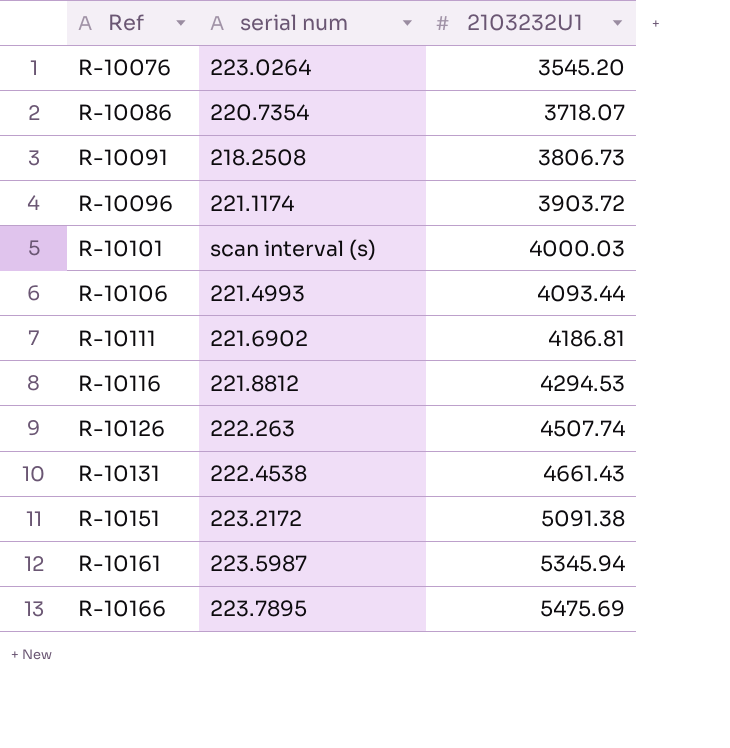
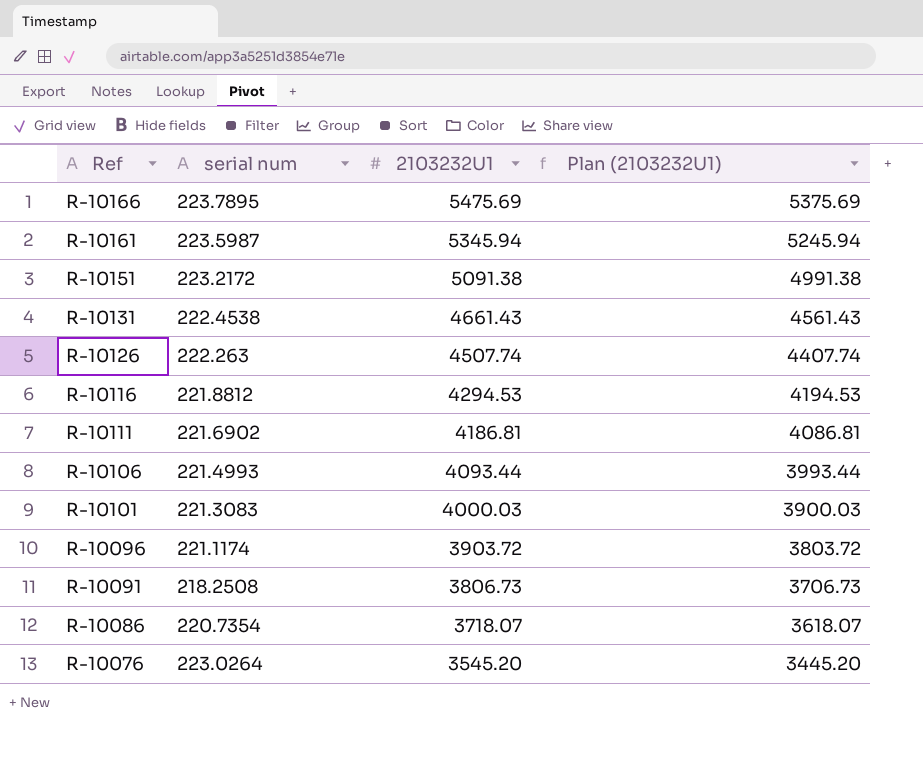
row order: Ref ascending -> Ref descending
column Plan (2103232U1) | formula: none -> [2103232U1] - 100
R-10101 | serial num: scan interval (s) -> 221.3083

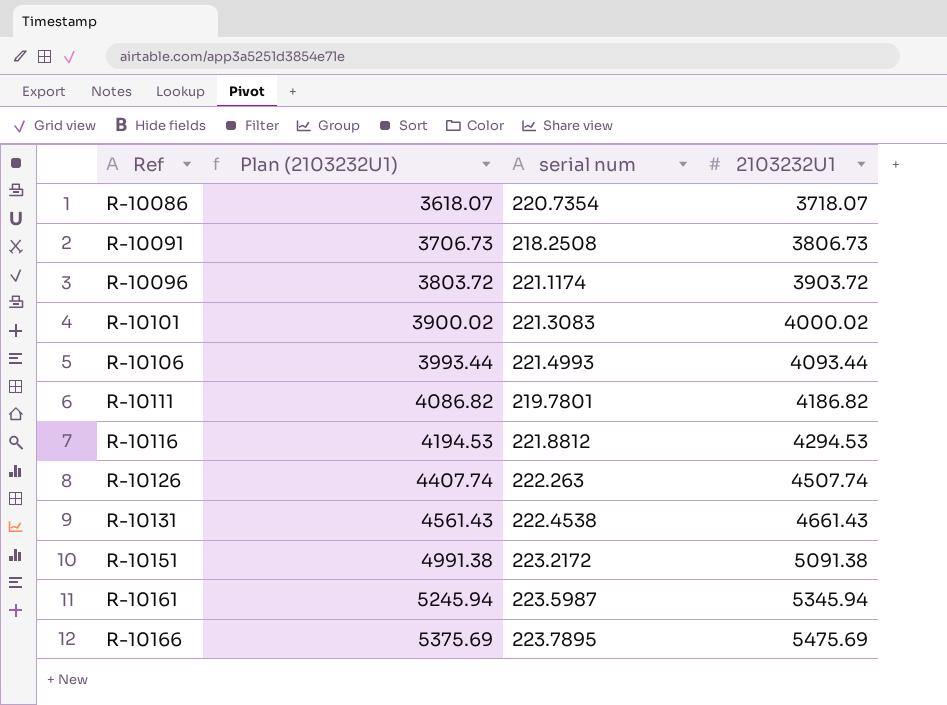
row order: Ref descending -> Ref ascending
column Plan (2103232U1) | position: 4 -> 2
row R-10076: 223.0264 | 3545.20 | 3445.20 -> none
R-10101 | Plan (2103232U1): 3900.03 -> 3900.02
R-10101 | 2103232U1: 4000.03 -> 4000.02
R-10111 | Plan (2103232U1): 4086.81 -> 4086.82
R-10111 | serial num: 221.6902 -> 219.7801
R-10111 | 2103232U1: 4186.81 -> 4186.82

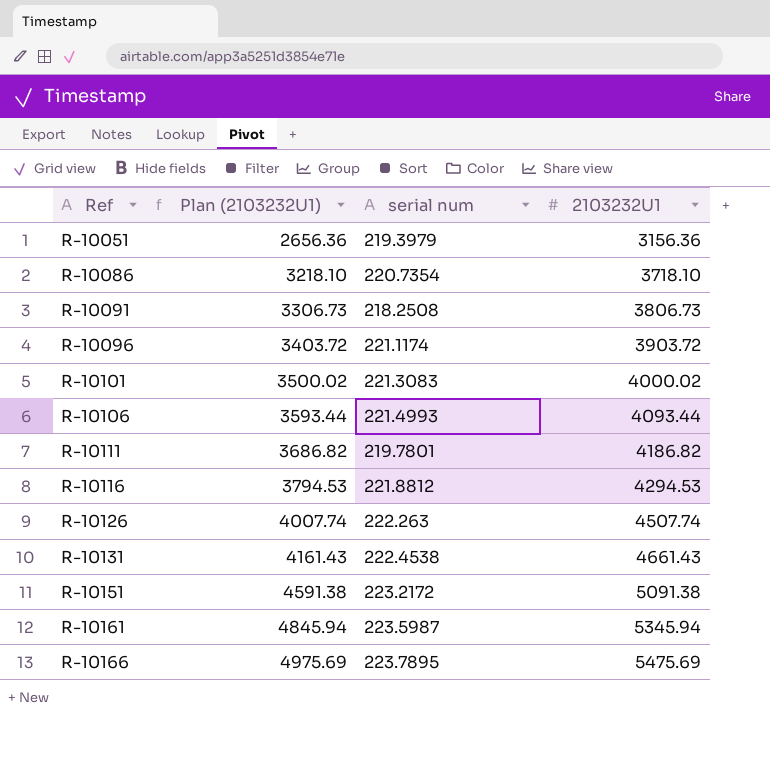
column Plan (2103232U1) | formula: [2103232U1] - 100 -> [2103232U1] - 500
row R-10051: none -> 2656.36 | 219.3979 | 3156.36
R-10086 | 2103232U1: 3718.07 -> 3718.10

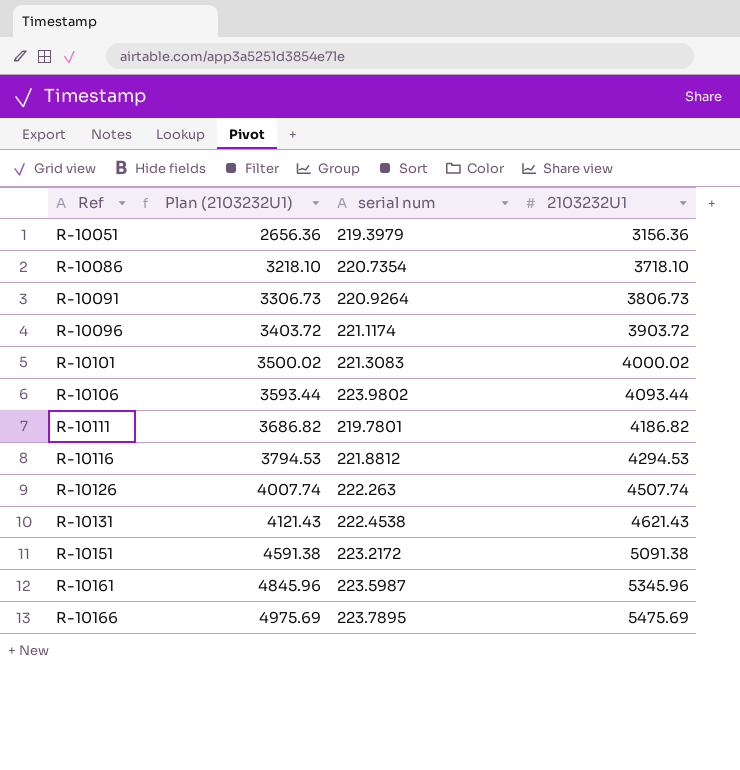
R-10091 | serial num: 218.2508 -> 220.9264
R-10106 | serial num: 221.4993 -> 223.9802
R-10131 | Plan (2103232U1): 4161.43 -> 4121.43
R-10131 | 2103232U1: 4661.43 -> 4621.43
R-10161 | Plan (2103232U1): 4845.94 -> 4845.96
R-10161 | 2103232U1: 5345.94 -> 5345.96

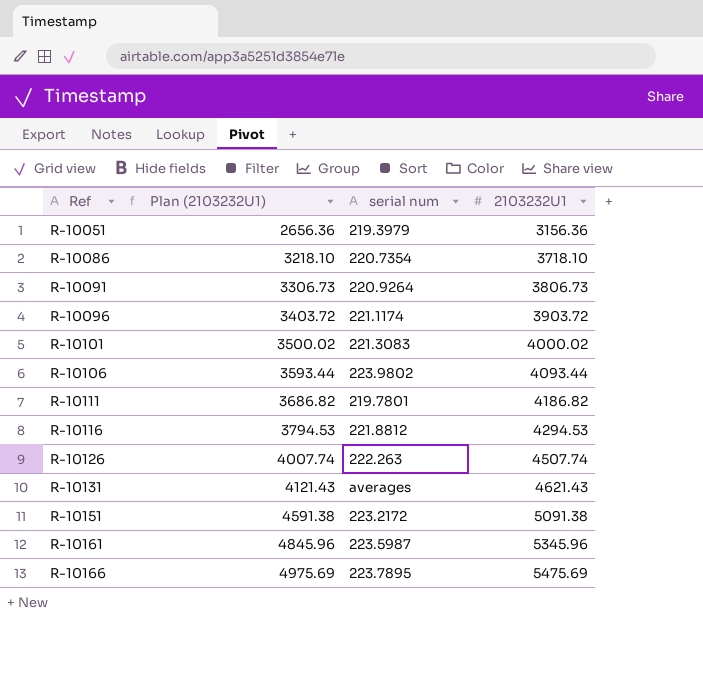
R-10131 | serial num: 222.4538 -> averages

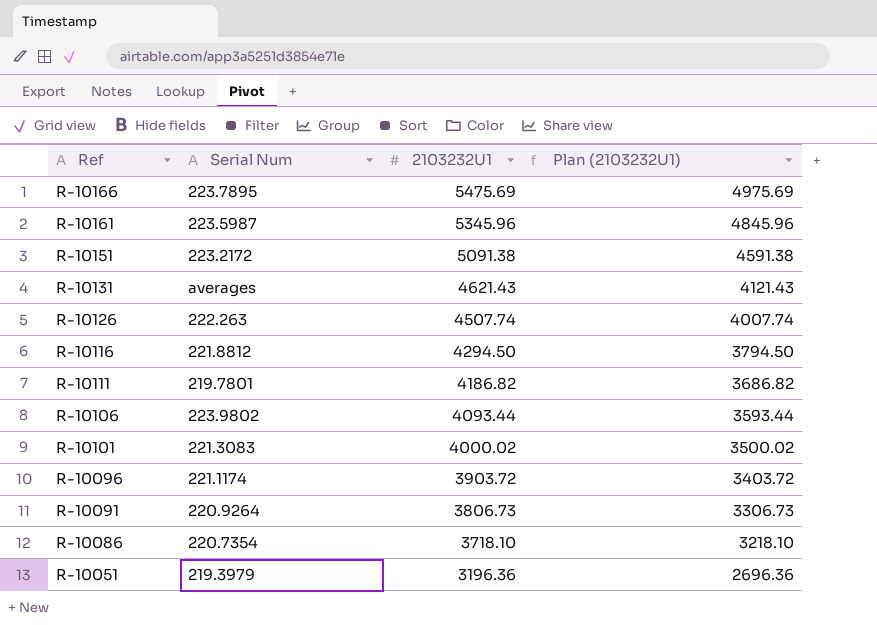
row order: Ref ascending -> Ref descending
column name: serial num -> Serial Num
column Plan (2103232U1) | position: 2 -> 4
R-10116 | 2103232U1: 4294.53 -> 4294.50
R-10116 | Plan (2103232U1): 3794.53 -> 3794.50
R-10051 | 2103232U1: 3156.36 -> 3196.36
R-10051 | Plan (2103232U1): 2656.36 -> 2696.36

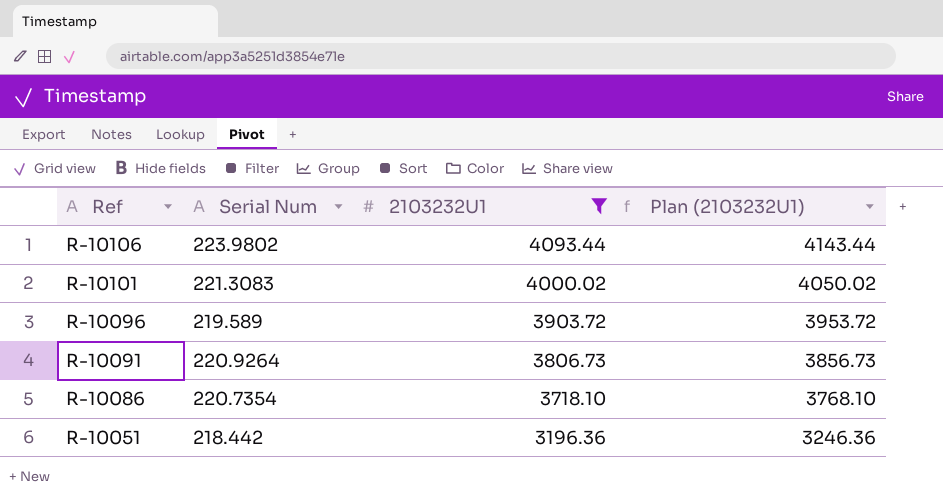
filter: none -> 2103232U1 <= 4093.44
column Plan (2103232U1) | formula: [2103232U1] - 500 -> [2103232U1] + 50
R-10096 | Serial Num: 221.1174 -> 219.589
R-10051 | Serial Num: 219.3979 -> 218.442

